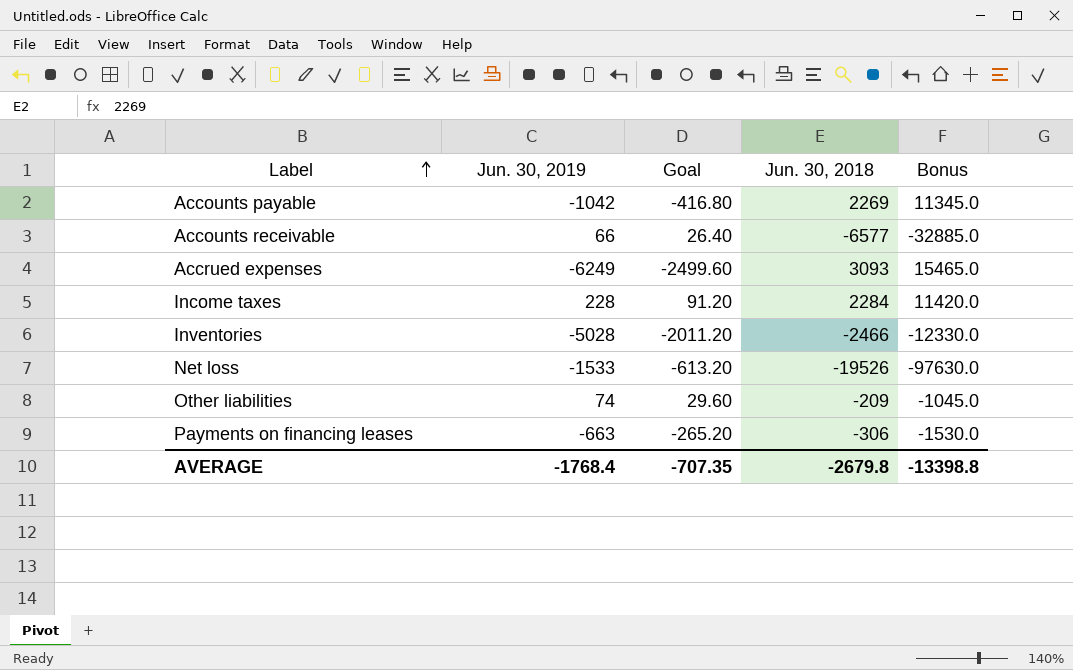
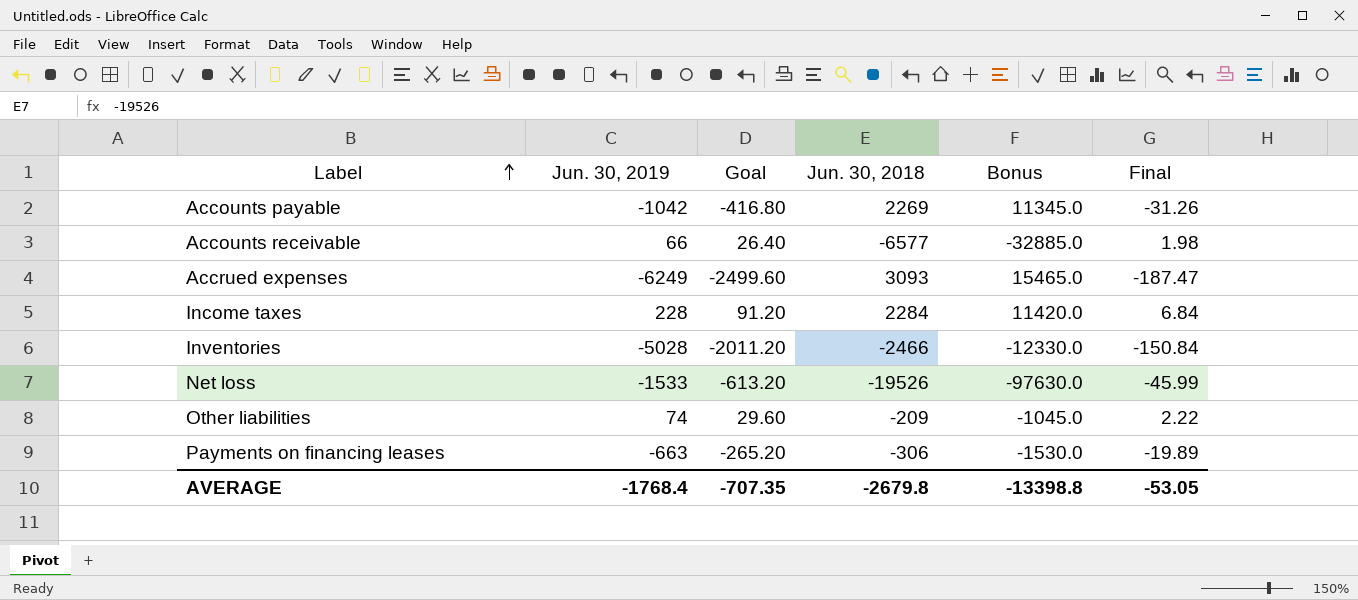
column Final | formula: none -> [Jun. 30, 2019] * 0.03

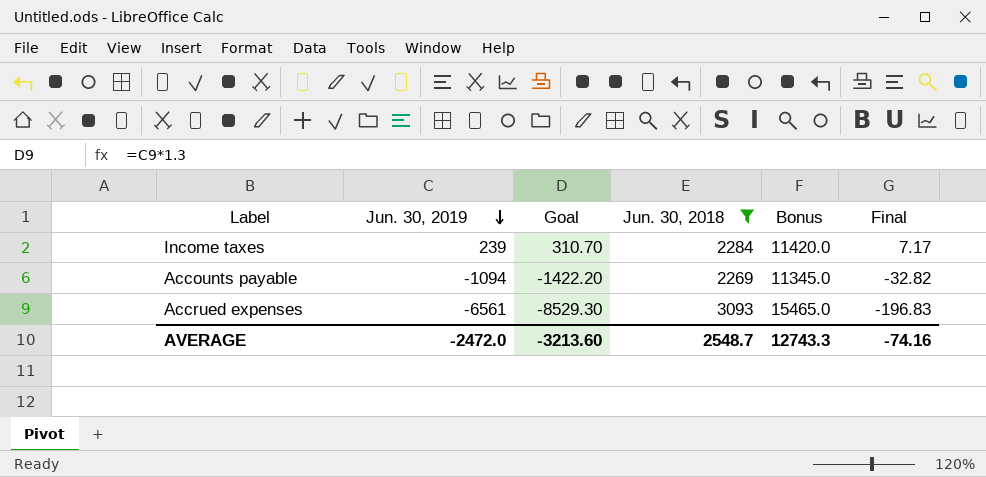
filter: none -> Jun. 30, 2018 >= 2269
row order: Label ascending -> Jun. 30, 2019 descending
column Goal | formula: [Jun. 30, 2019] * 0.4 -> [Jun. 30, 2019] * 1.3
Income taxes | Jun. 30, 2019: 228 -> 239
Income taxes | Final: 6.84 -> 7.17
Accounts payable | Jun. 30, 2019: -1042 -> -1094
Accounts payable | Final: -31.26 -> -32.82
Accrued expenses | Jun. 30, 2019: -6249 -> -6561
Accrued expenses | Final: -187.47 -> -196.83
AVERAGE | Jun. 30, 2019: -1768.4 -> -2472.0
AVERAGE | Goal: -707.35 -> -3213.60
AVERAGE | Jun. 30, 2018: -2679.8 -> 2548.7
AVERAGE | Bonus: -13398.8 -> 12743.3
AVERAGE | Final: -53.05 -> -74.16

